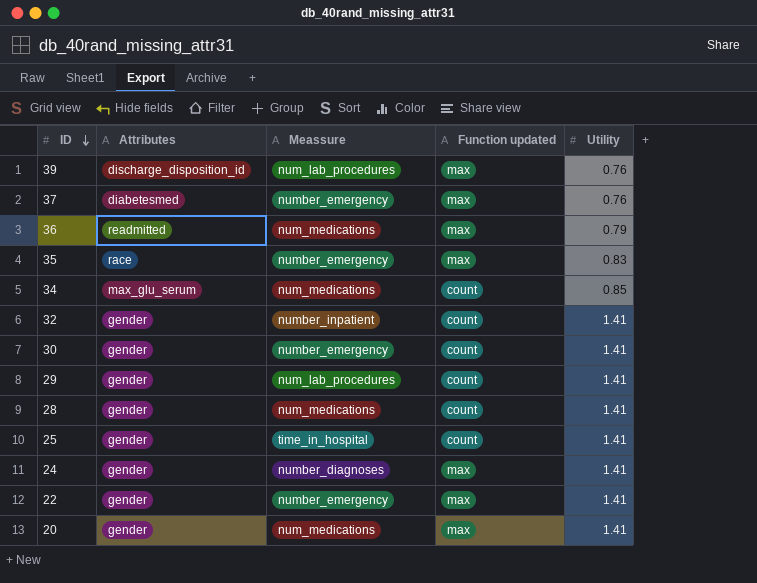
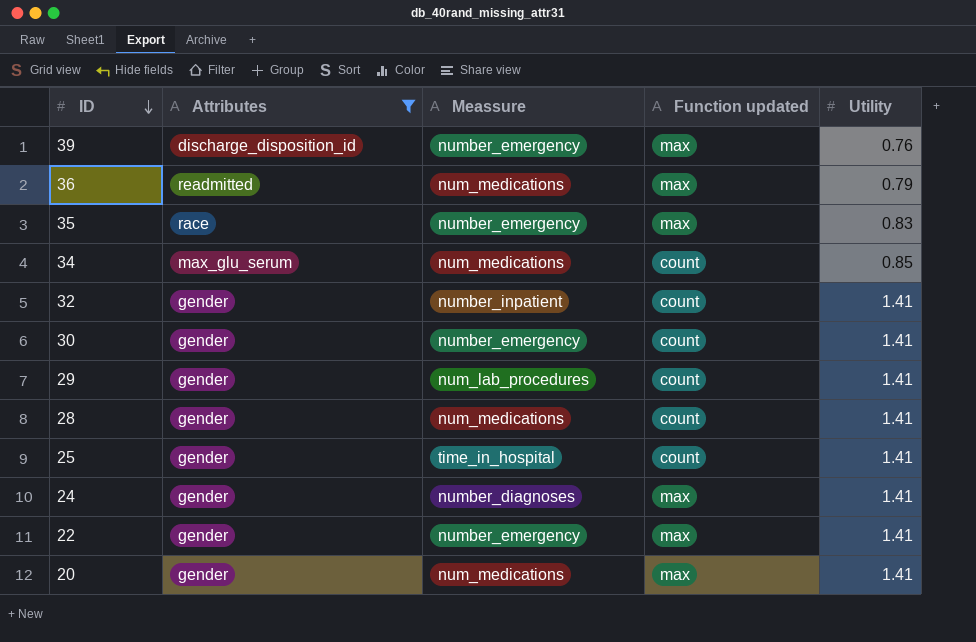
filter: none -> Attributes != diabetesmed
39 | Meassure: num_lab_procedures -> number_emergency

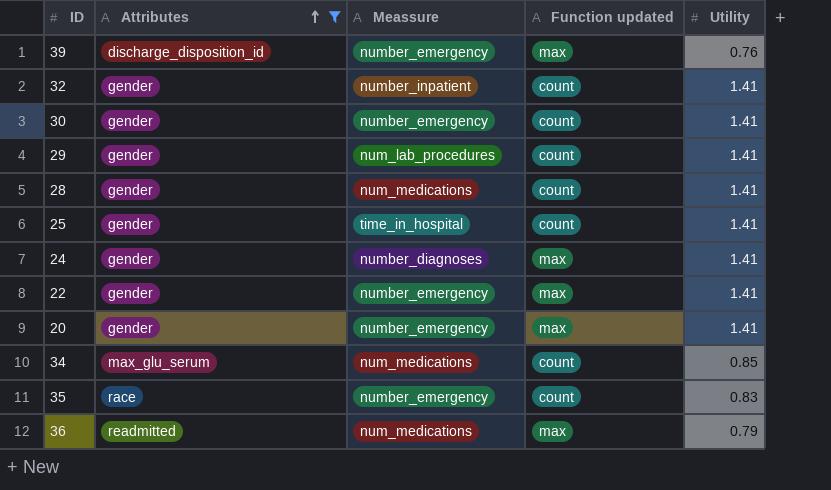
row order: ID descending -> Attributes ascending
20 | Meassure: num_medications -> number_emergency
35 | Function updated: max -> count

